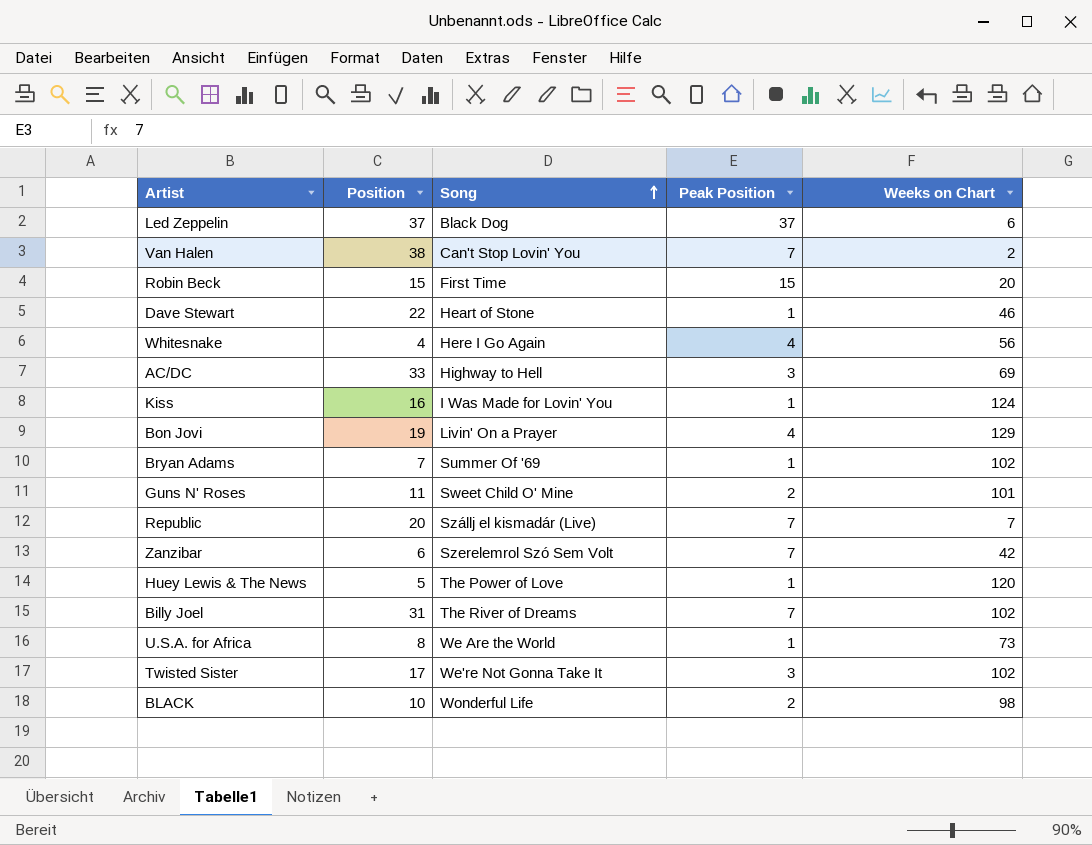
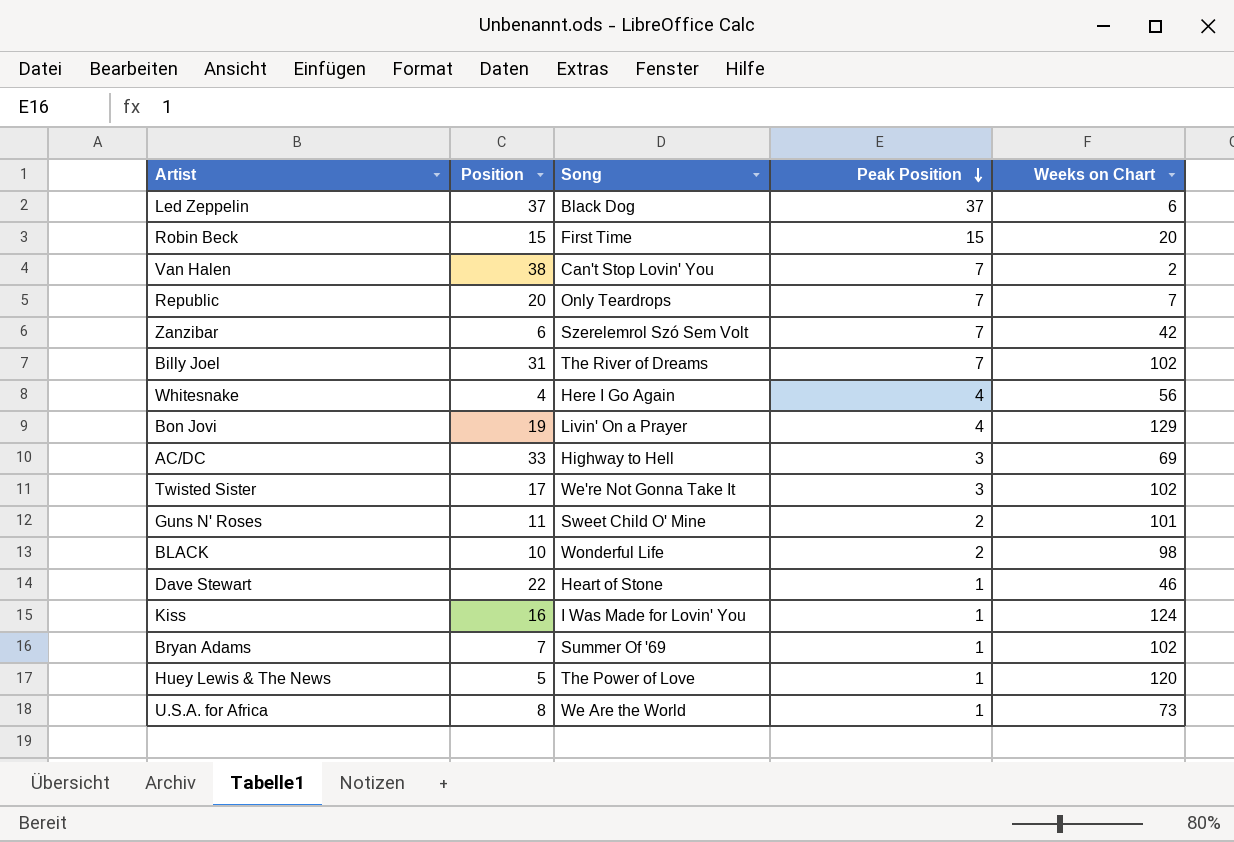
row order: Song ascending -> Peak Position descending
Republic | Song: Szállj el kismadár (Live) -> Only Teardrops

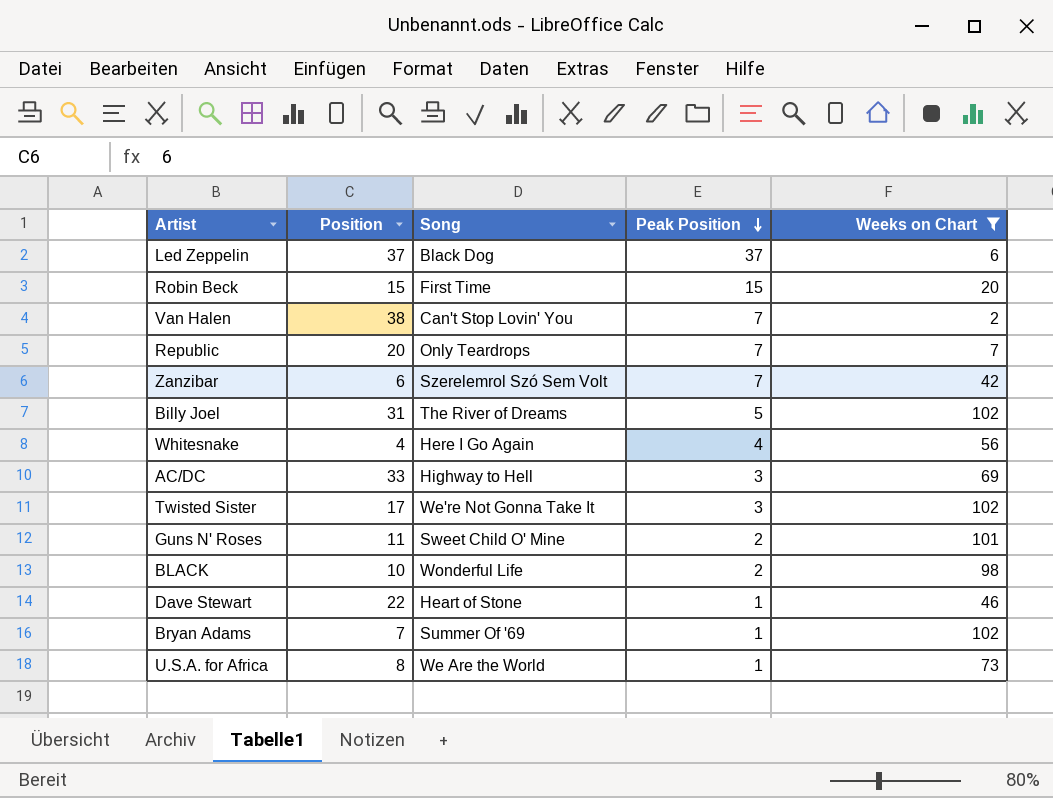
filter: none -> Weeks on Chart <= 102
Billy Joel | Peak Position: 7 -> 5

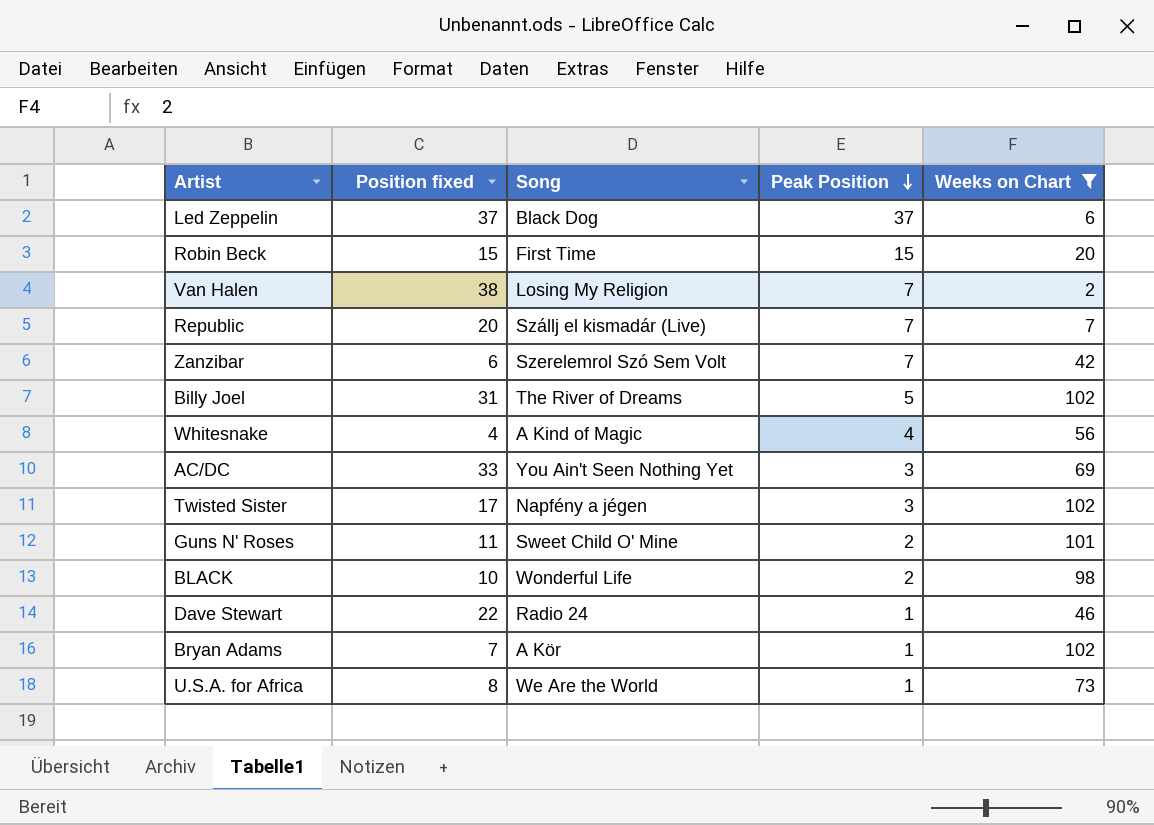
column name: Position -> Position fixed
Van Halen | Song: Can't Stop Lovin' You -> Losing My Religion
Republic | Song: Only Teardrops -> Szállj el kismadár (Live)
Whitesnake | Song: Here I Go Again -> A Kind of Magic
AC/DC | Song: Highway to Hell -> You Ain't Seen Nothing Yet
Twisted Sister | Song: We're Not Gonna Take It -> Napfény a jégen
Dave Stewart | Song: Heart of Stone -> Radio 24
Bryan Adams | Song: Summer Of '69 -> A Kör

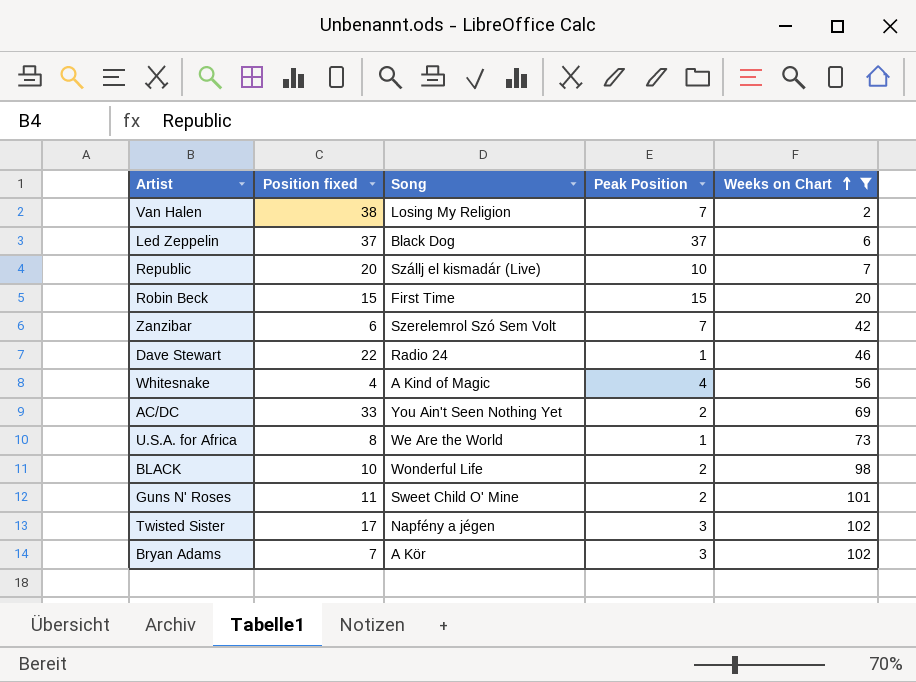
row order: Peak Position descending -> Weeks on Chart ascending
row Billy Joel: 31 | The River of Dreams | 5 | 102 -> none
Republic | Peak Position: 7 -> 10
AC/DC | Peak Position: 3 -> 2
Bryan Adams | Peak Position: 1 -> 3

